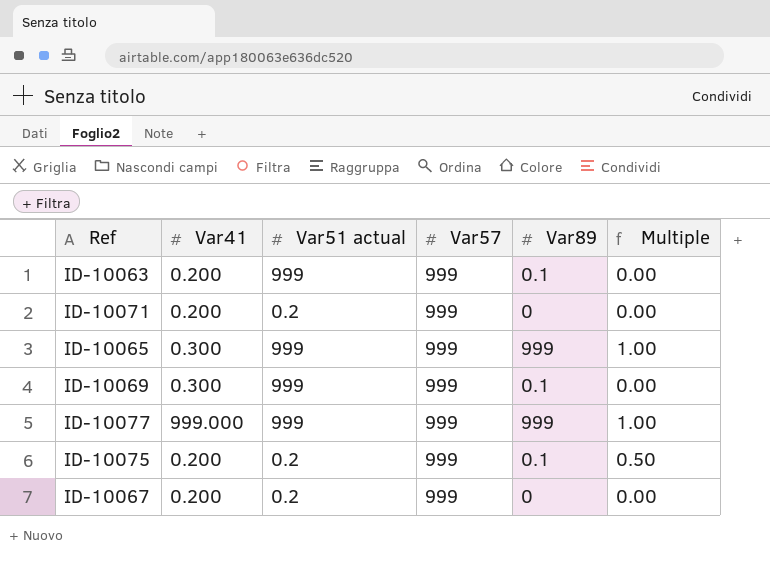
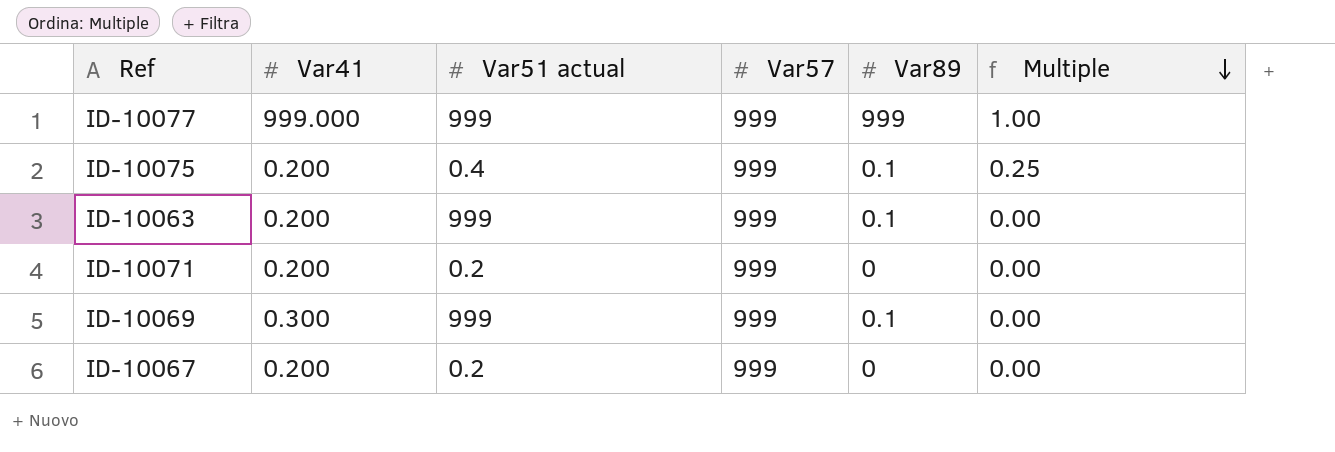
row order: none -> Multiple descending
row ID-10065: 0.300 | 999 | 999 | 999 | 1.00 -> none
ID-10075 | Var51 actual: 0.2 -> 0.4
ID-10075 | Multiple: 0.50 -> 0.25

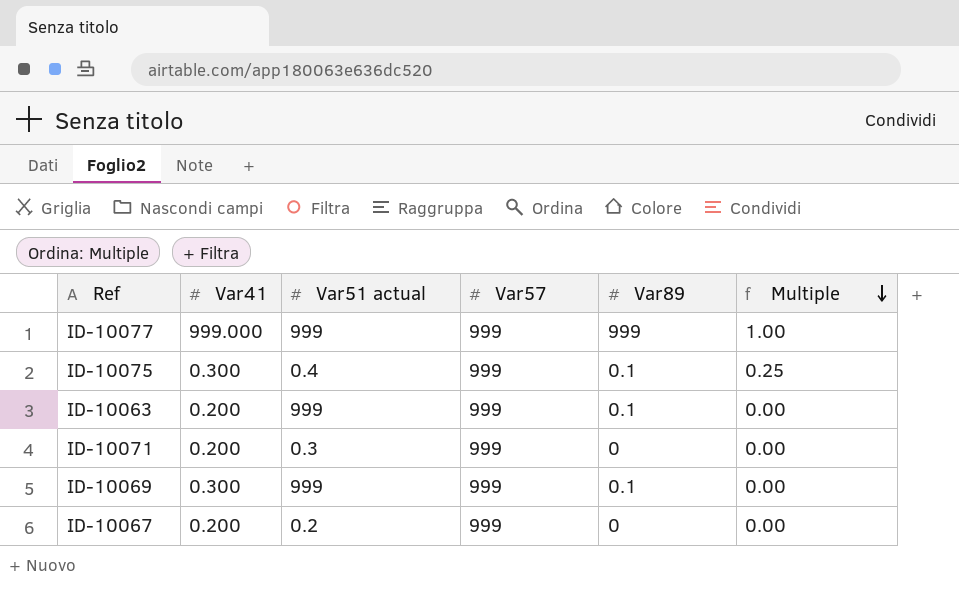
ID-10075 | Var41: 0.200 -> 0.300
ID-10071 | Var51 actual: 0.2 -> 0.3

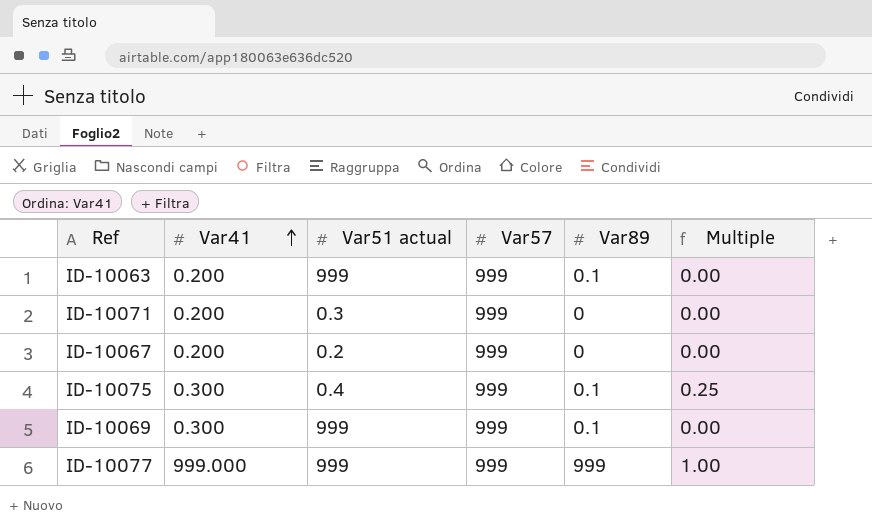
row order: Multiple descending -> Var41 ascending

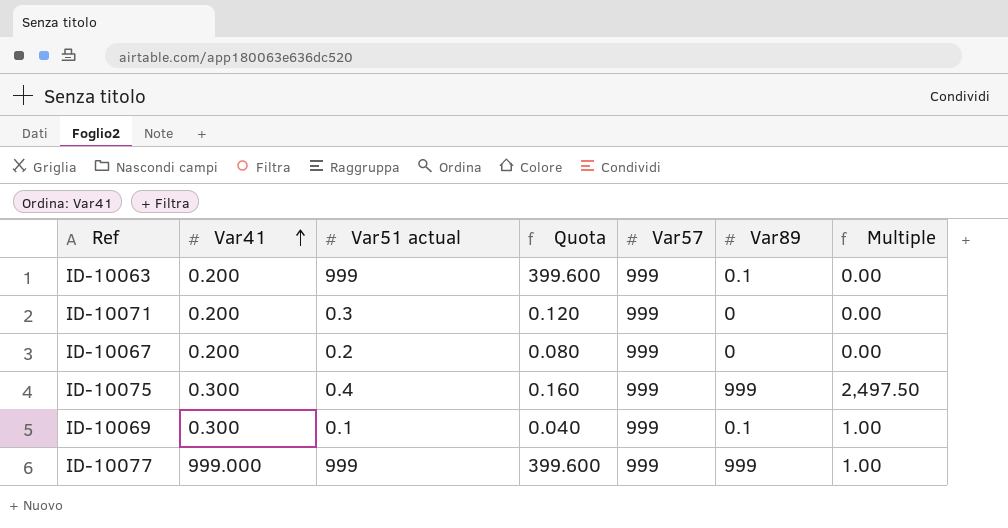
column Quota | formula: none -> [Var51 actual] * 0.4
ID-10075 | Var89: 0.1 -> 999
ID-10075 | Multiple: 0.25 -> 2,497.50
ID-10069 | Var51 actual: 999 -> 0.1
ID-10069 | Multiple: 0.00 -> 1.00

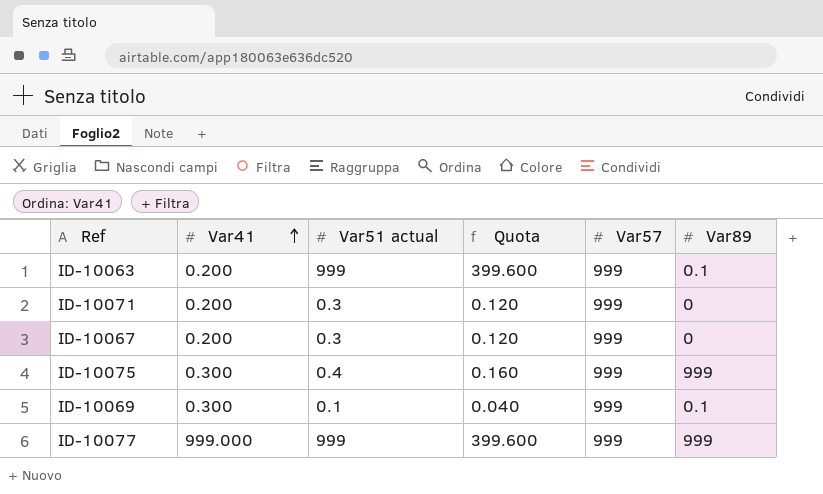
column Multiple | formula: [Var89] / [Var51 actual] -> none
ID-10067 | Var51 actual: 0.2 -> 0.3
ID-10067 | Quota: 0.080 -> 0.120

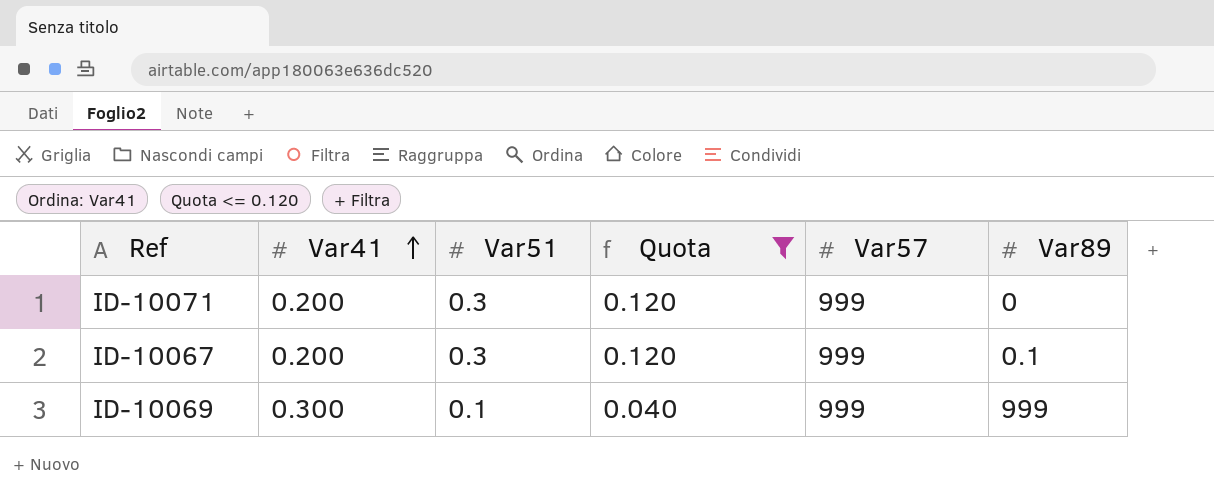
filter: none -> Quota <= 0.120
column name: Var51 actual -> Var51
ID-10067 | Var89: 0 -> 0.1
ID-10069 | Var89: 0.1 -> 999

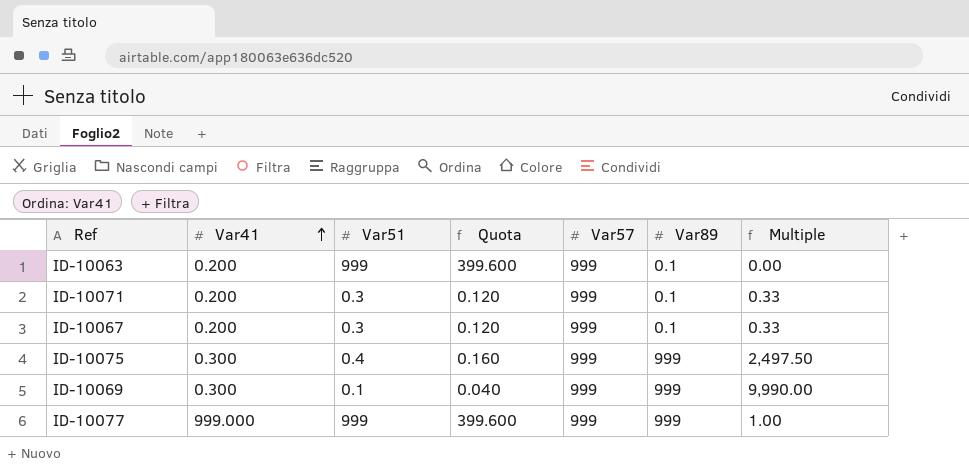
filter: Quota <= 0.120 -> none
column Multiple | formula: none -> [Var89] / [Var51]
ID-10071 | Var89: 0 -> 0.1

